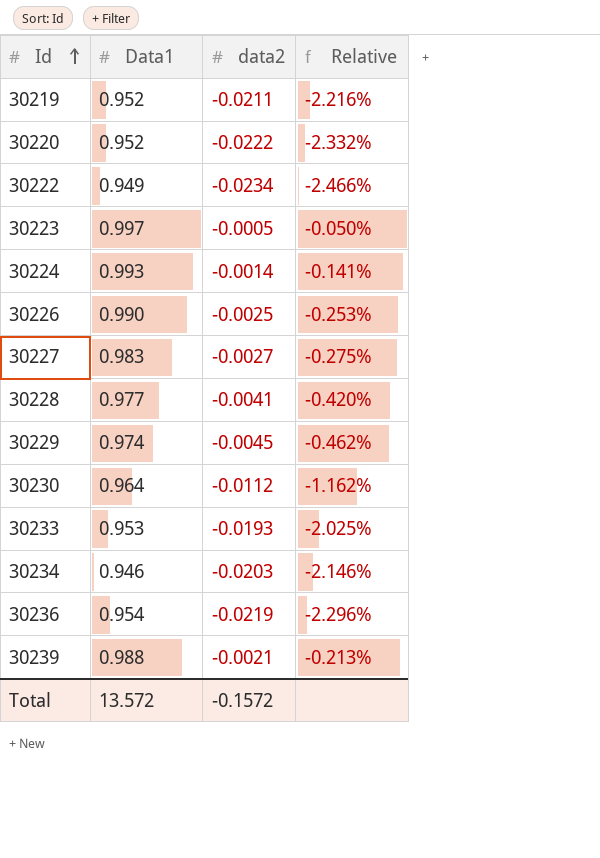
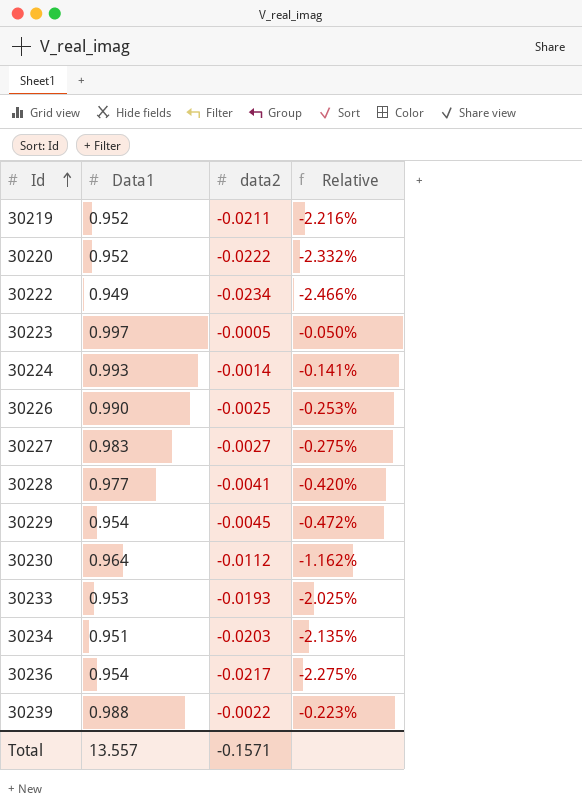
30229 | Data1: 0.974 -> 0.954
30229 | Relative: -0.462% -> -0.472%
30234 | Data1: 0.946 -> 0.951
30234 | Relative: -2.146% -> -2.135%
30236 | data2: -0.0219 -> -0.0217
30236 | Relative: -2.296% -> -2.275%
30239 | data2: -0.0021 -> -0.0022
30239 | Relative: -0.213% -> -0.223%
Total | Data1: 13.572 -> 13.557
Total | data2: -0.1572 -> -0.1571

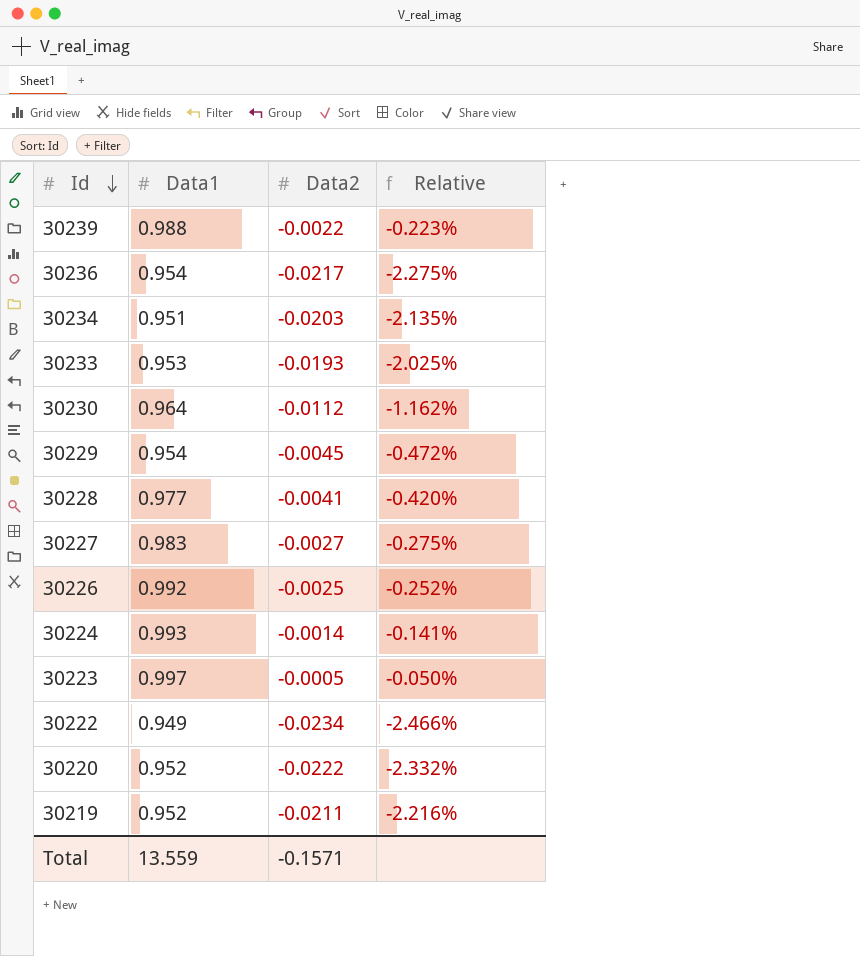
row order: Id ascending -> Id descending
column name: data2 -> Data2
30226 | Data1: 0.990 -> 0.992
30226 | Relative: -0.253% -> -0.252%
Total | Data1: 13.557 -> 13.559

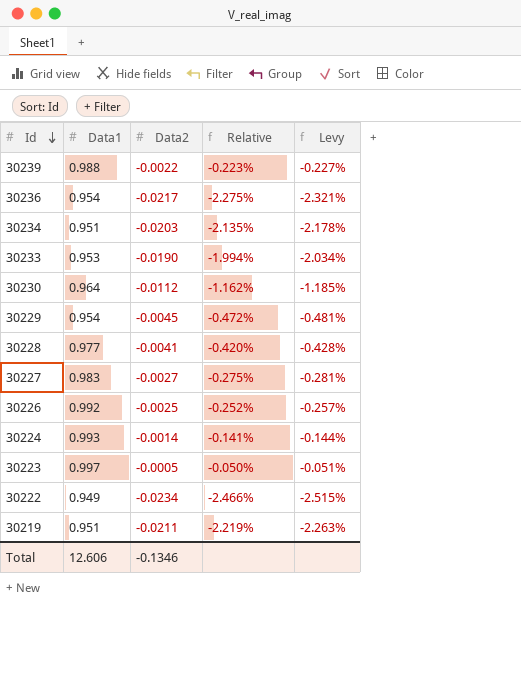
column Levy | formula: none -> [Relative] * 1.02
row 30220: 0.952 | -0.0222 | -2.332% -> none
30233 | Data2: -0.0193 -> -0.0190
30233 | Relative: -2.025% -> -1.994%
30219 | Data1: 0.952 -> 0.951
30219 | Relative: -2.216% -> -2.219%
Total | Data1: 13.559 -> 12.606
Total | Data2: -0.1571 -> -0.1346

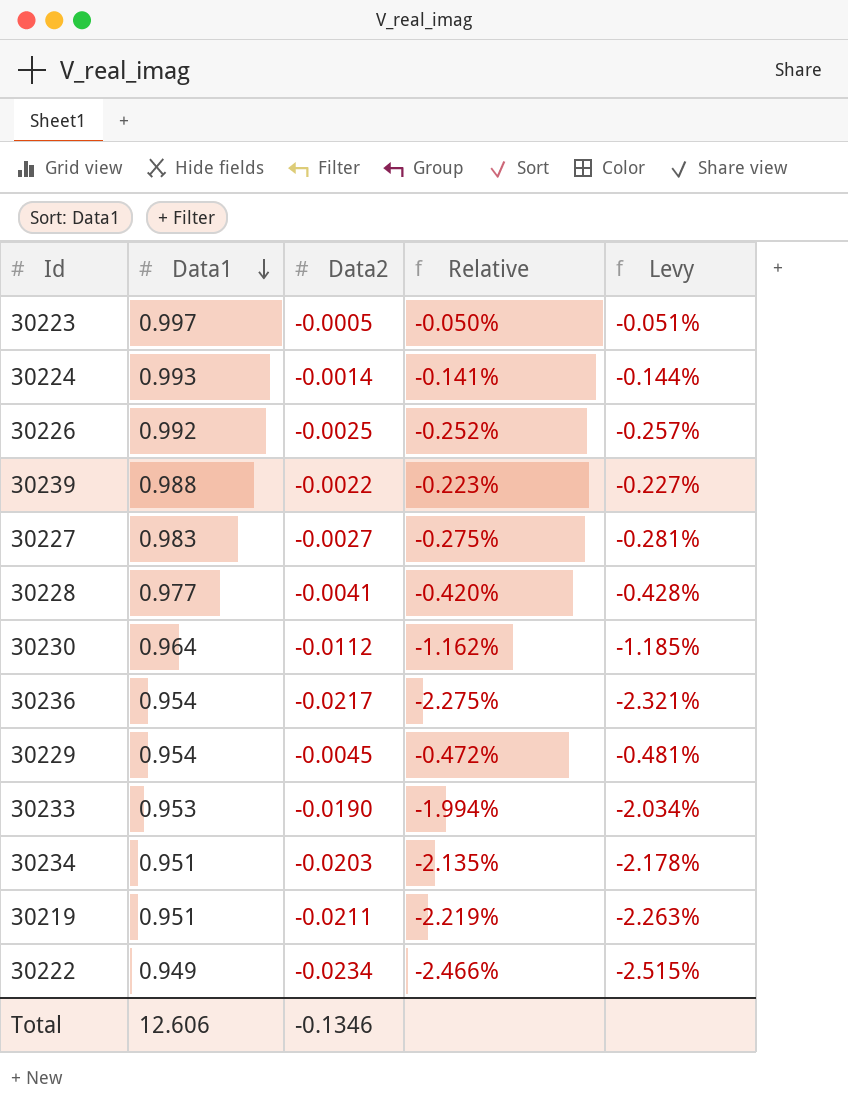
row order: Id descending -> Data1 descending

